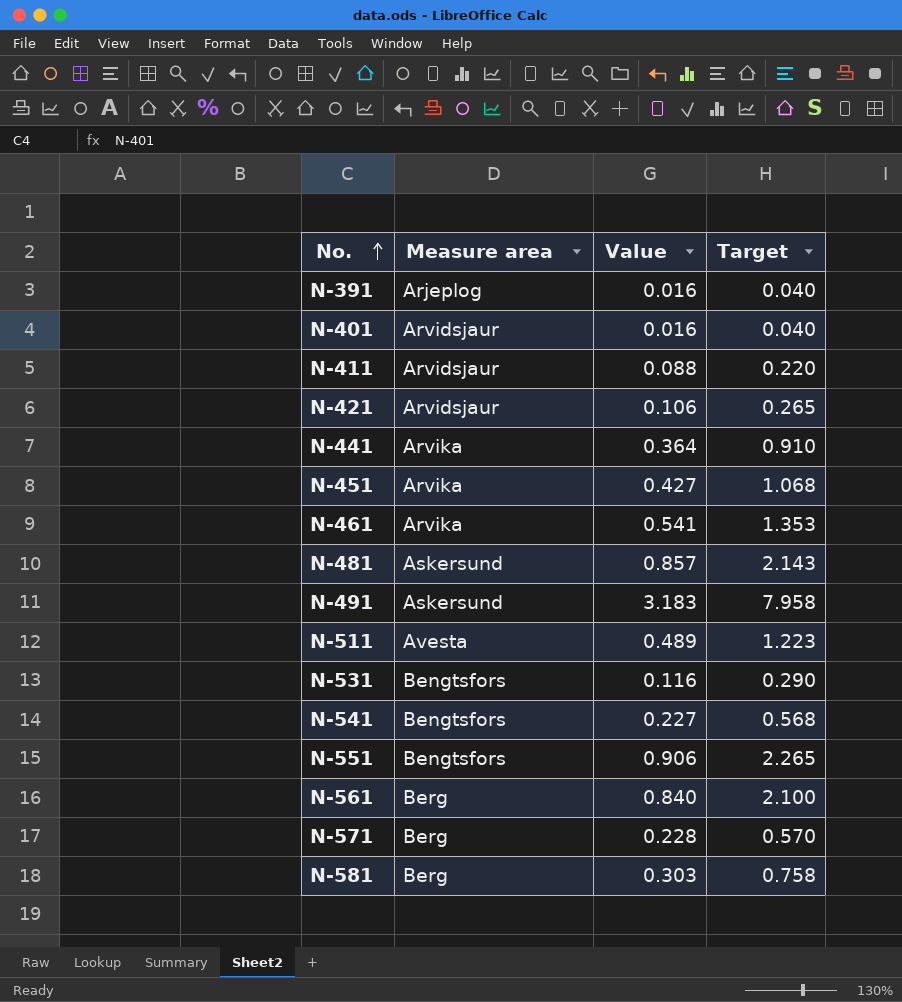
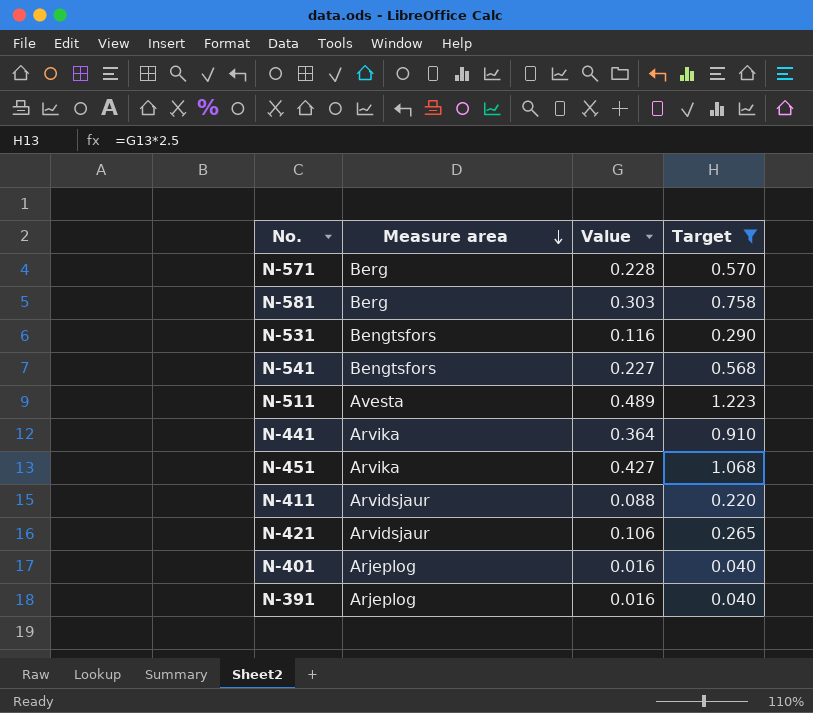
filter: none -> Target <= 1.223
row order: No. ascending -> Measure area descending
N-401 | Measure area: Arvidsjaur -> Arjeplog

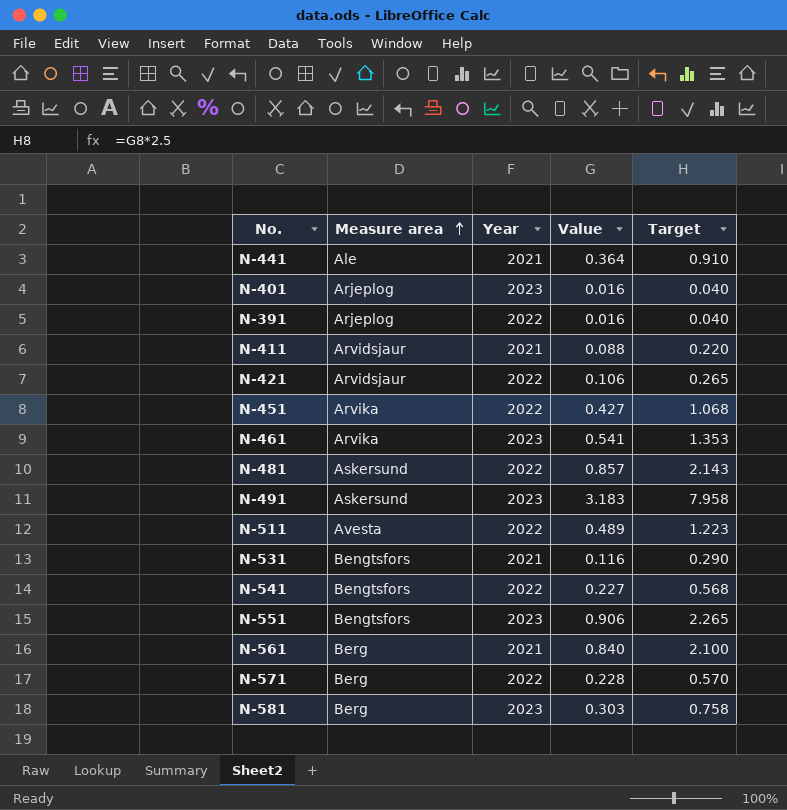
filter: Target <= 1.223 -> none
row order: Measure area descending -> Measure area ascending
column Year | position: none -> 3
N-441 | Measure area: Arvika -> Ale

